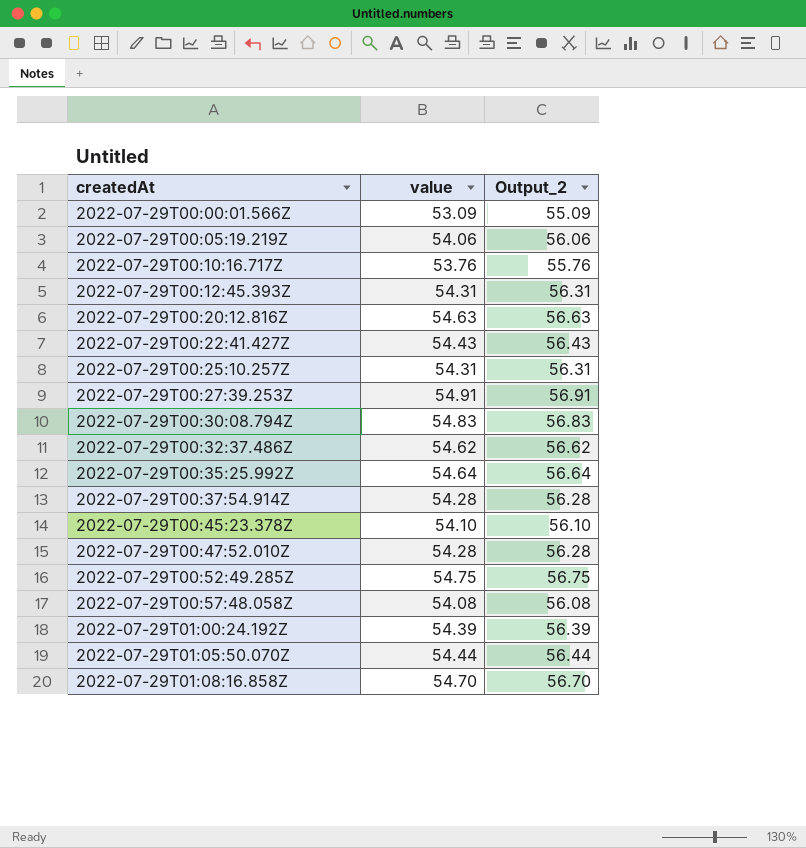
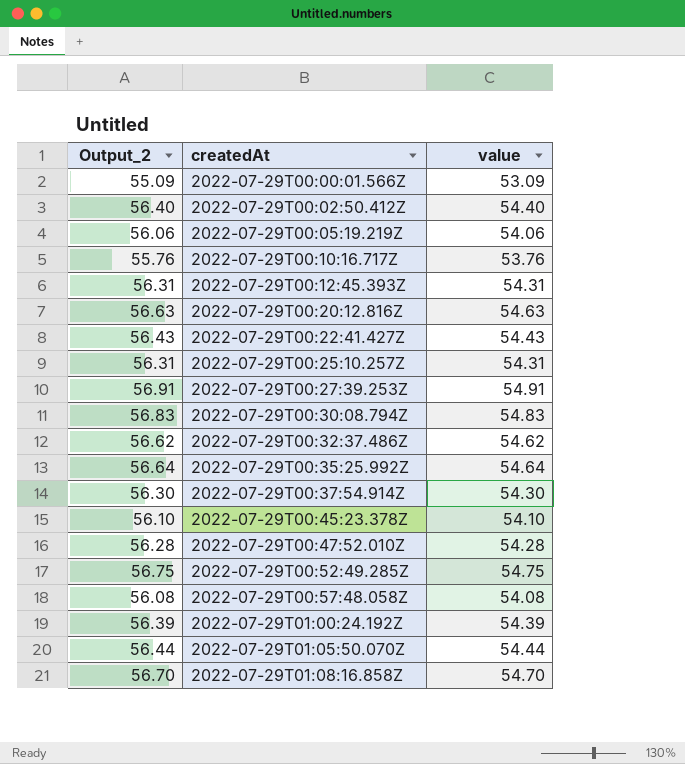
column Output_2 | position: 3 -> 1
row 2022-07-29T00:02:50.412Z: none -> 56.40 | 54.40
2022-07-29T00:37:54.914Z | Output_2: 56.28 -> 56.30
2022-07-29T00:37:54.914Z | value: 54.28 -> 54.30

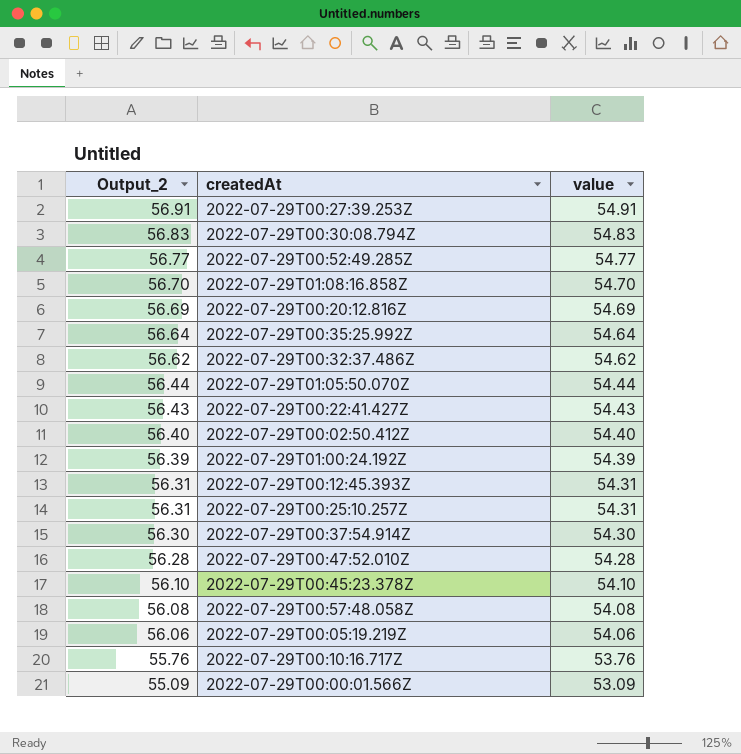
row order: createdAt ascending -> Output_2 descending
2022-07-29T00:52:49.285Z | Output_2: 56.75 -> 56.77
2022-07-29T00:52:49.285Z | value: 54.75 -> 54.77
2022-07-29T00:20:12.816Z | Output_2: 56.63 -> 56.69
2022-07-29T00:20:12.816Z | value: 54.63 -> 54.69

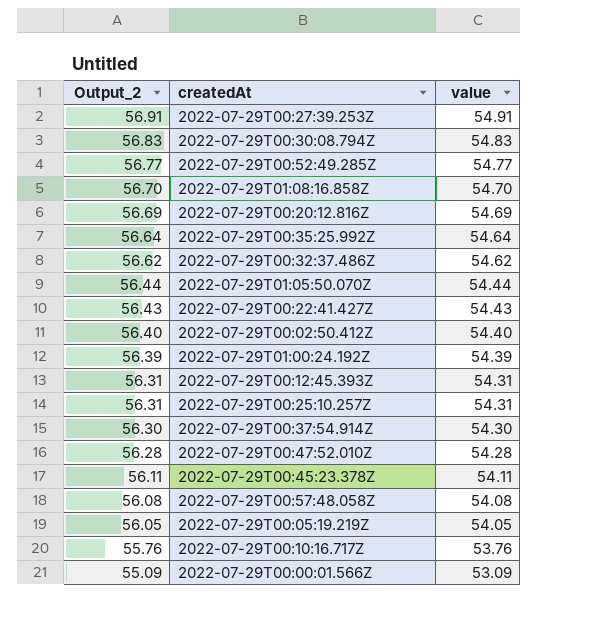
2022-07-29T00:45:23.378Z | Output_2: 56.10 -> 56.11
2022-07-29T00:45:23.378Z | value: 54.10 -> 54.11
2022-07-29T00:05:19.219Z | Output_2: 56.06 -> 56.05
2022-07-29T00:05:19.219Z | value: 54.06 -> 54.05

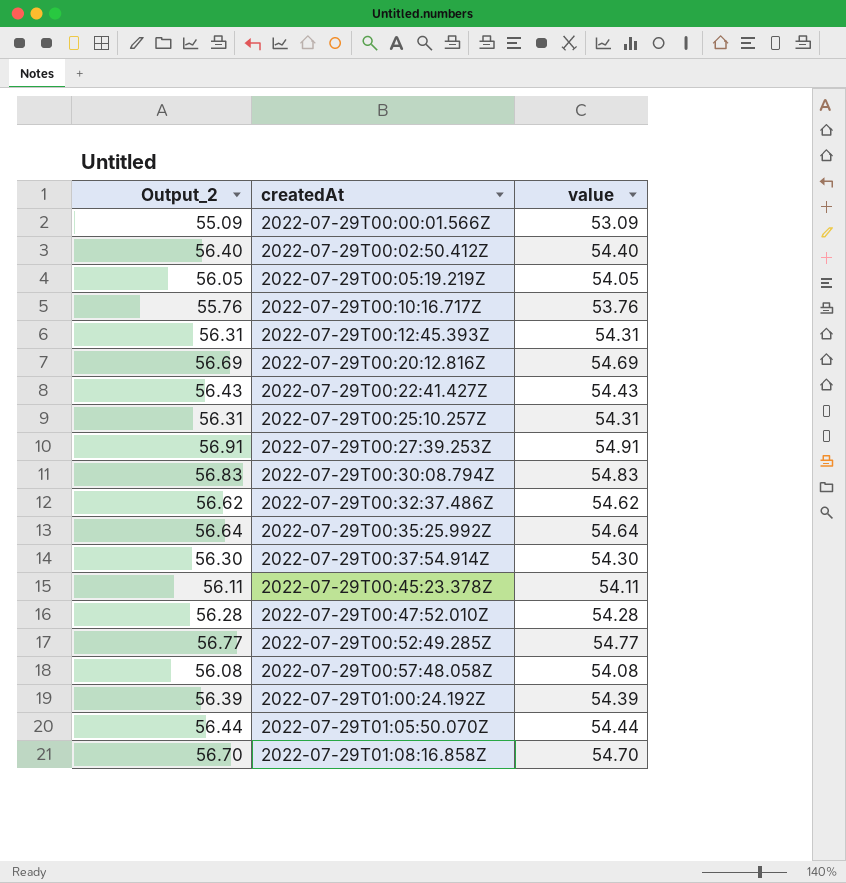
row order: Output_2 descending -> createdAt ascending

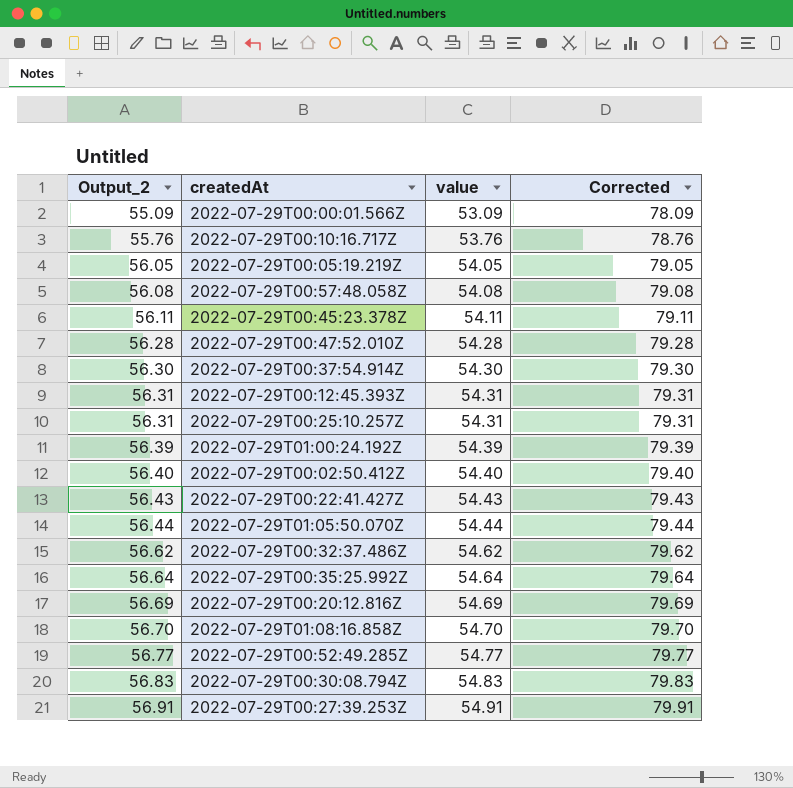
row order: createdAt ascending -> Output_2 ascending
column Corrected | formula: none -> [value] + 25

